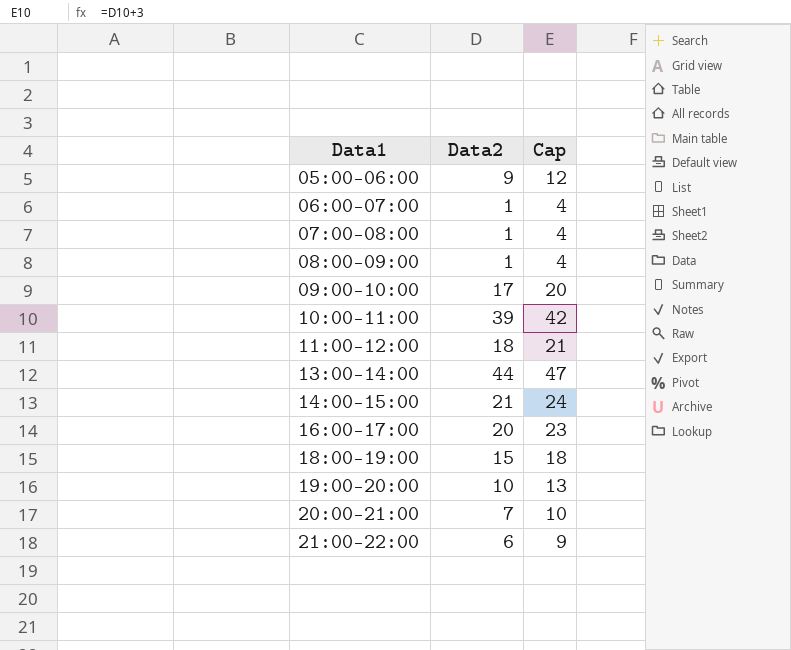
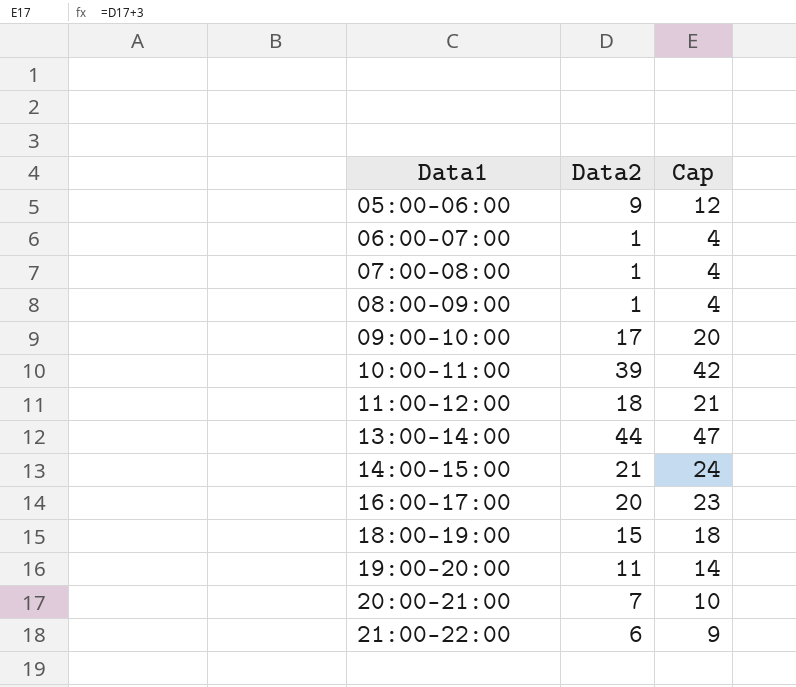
19:00-20:00 | Data2: 10 -> 11
19:00-20:00 | Cap: 13 -> 14

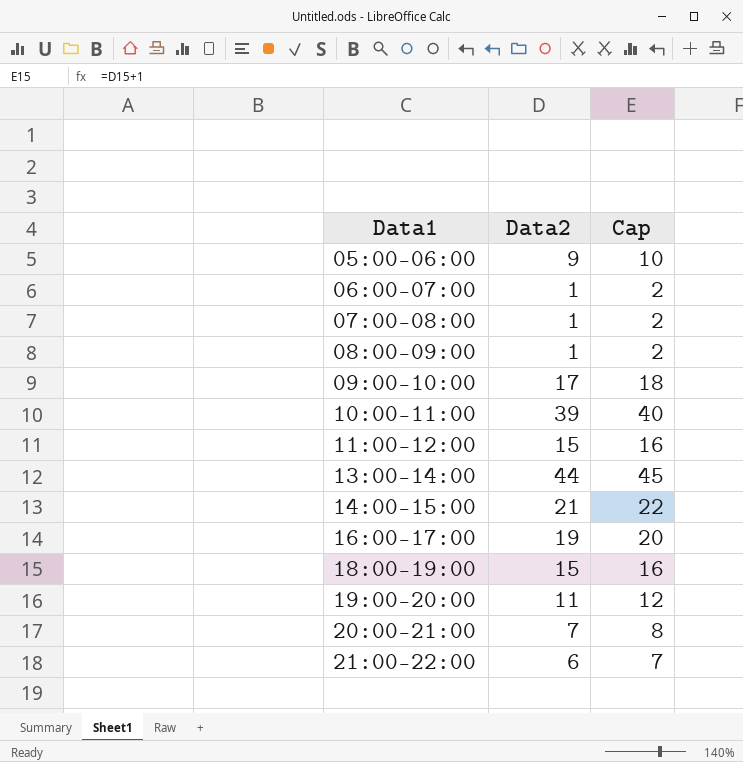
column Cap | formula: [Data2] + 3 -> [Data2] + 1
11:00-12:00 | Data2: 18 -> 15
16:00-17:00 | Data2: 20 -> 19

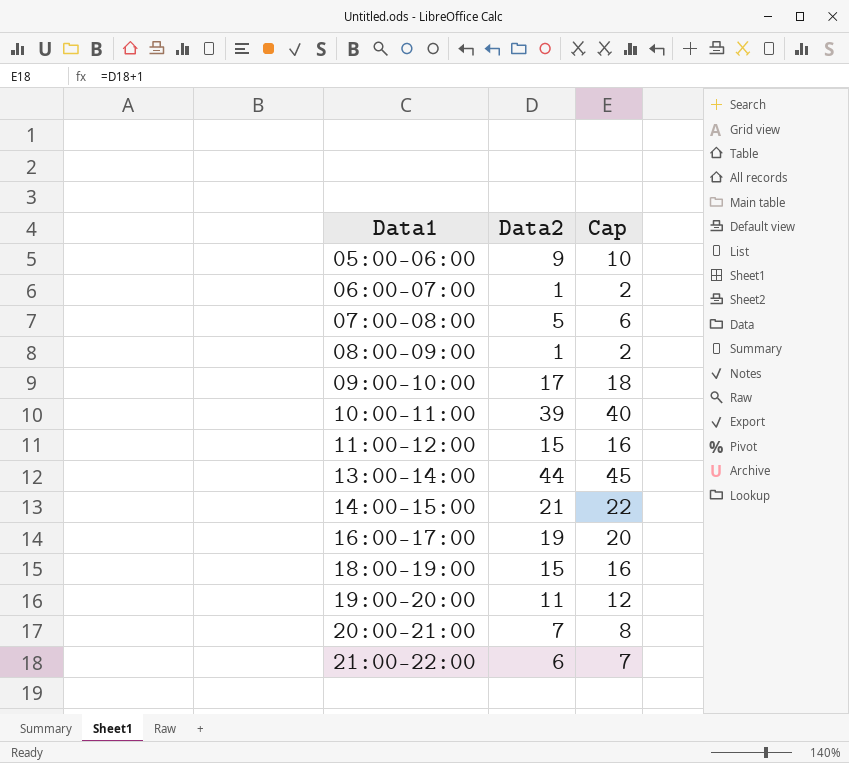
07:00-08:00 | Data2: 1 -> 5
07:00-08:00 | Cap: 2 -> 6

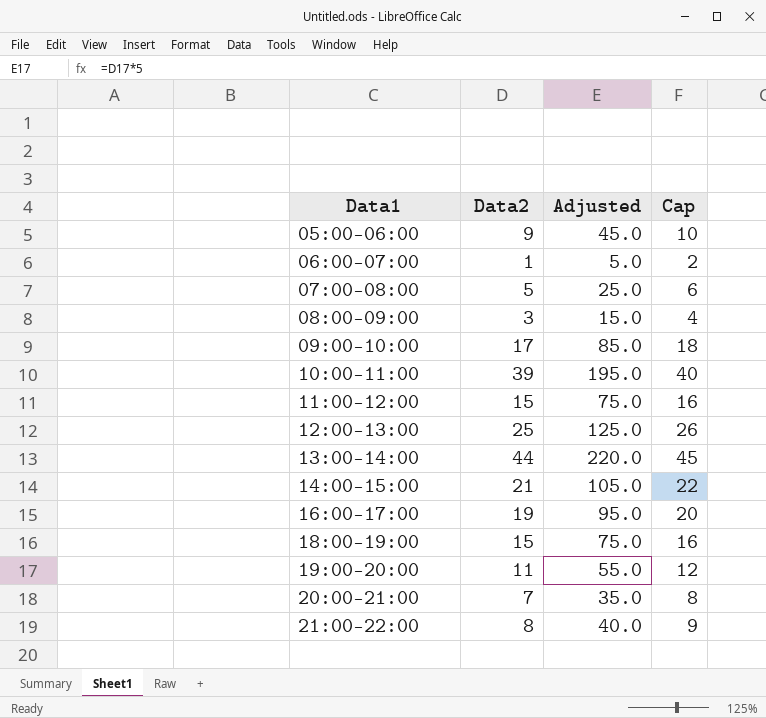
column Adjusted | formula: none -> [Data2] * 5
08:00-09:00 | Data2: 1 -> 3
08:00-09:00 | Cap: 2 -> 4
row 12:00-13:00: none -> 25 | 125.0 | 26
21:00-22:00 | Data2: 6 -> 8
21:00-22:00 | Cap: 7 -> 9

